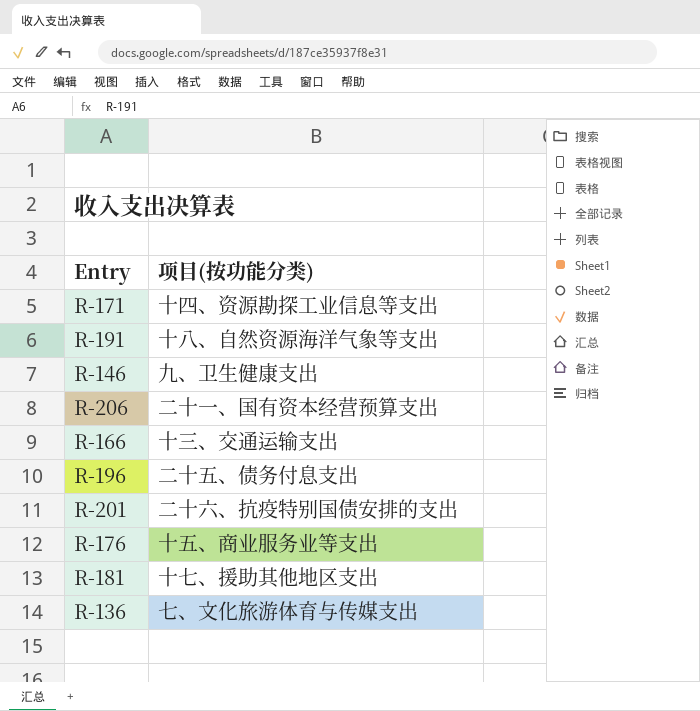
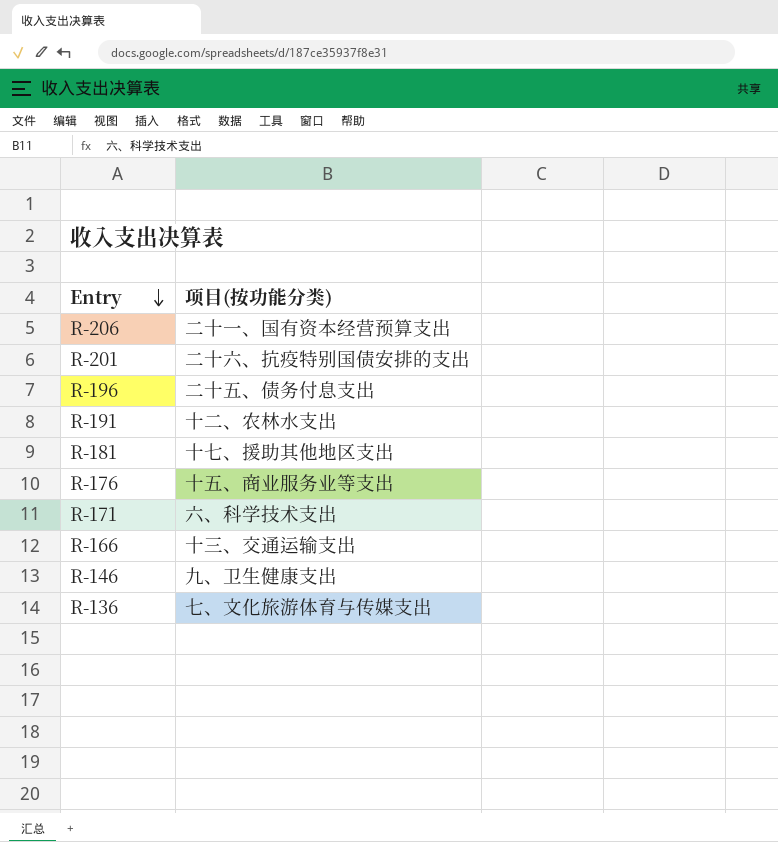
row order: none -> Entry descending
R-191 | 项目(按功能分类): 十八、自然资源海洋气象等支出 -> 十二、农林水支出
R-171 | 项目(按功能分类): 十四、资源勘探工业信息等支出 -> 六、科学技术支出

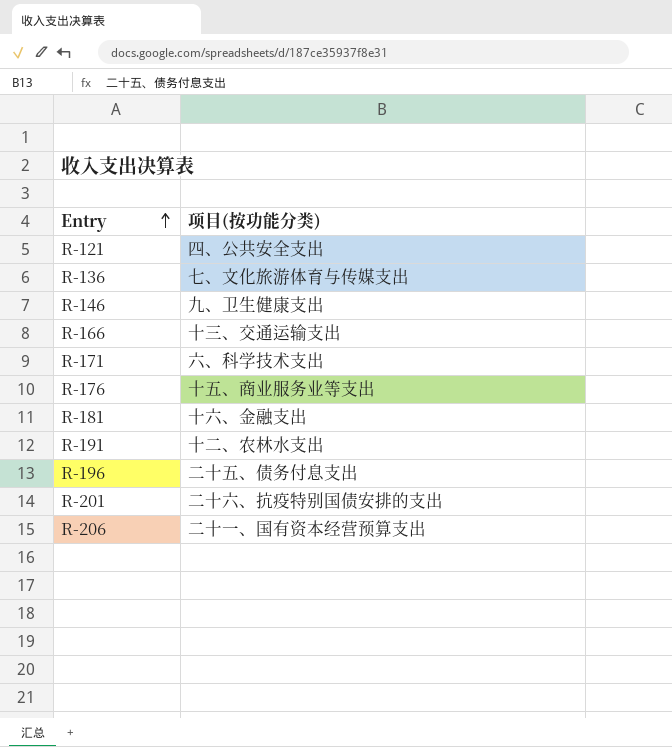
row order: Entry descending -> Entry ascending
row R-121: none -> 四、公共安全支出
R-181 | 项目(按功能分类): 十七、援助其他地区支出 -> 十六、金融支出

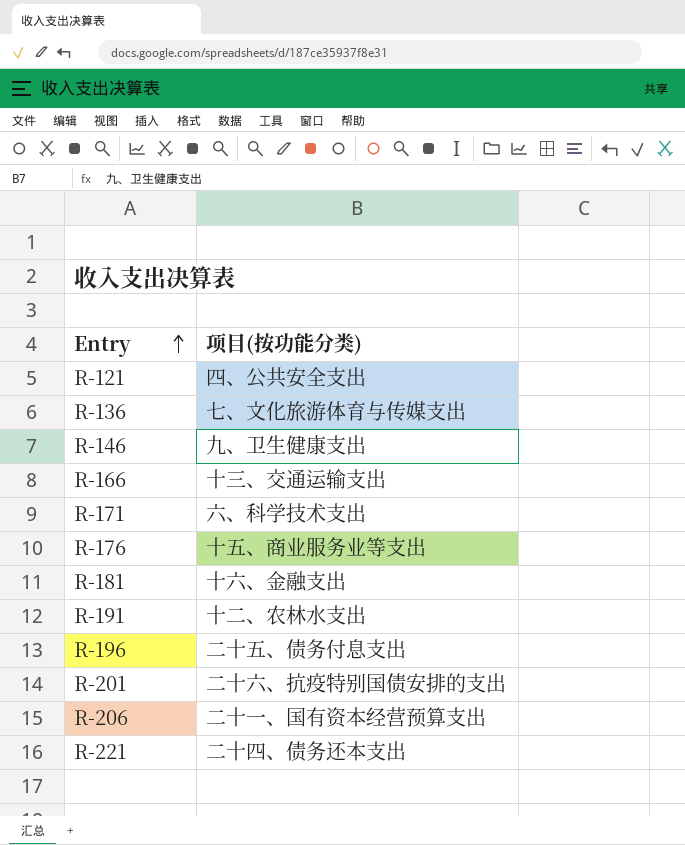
row R-221: none -> 二十四、债务还本支出

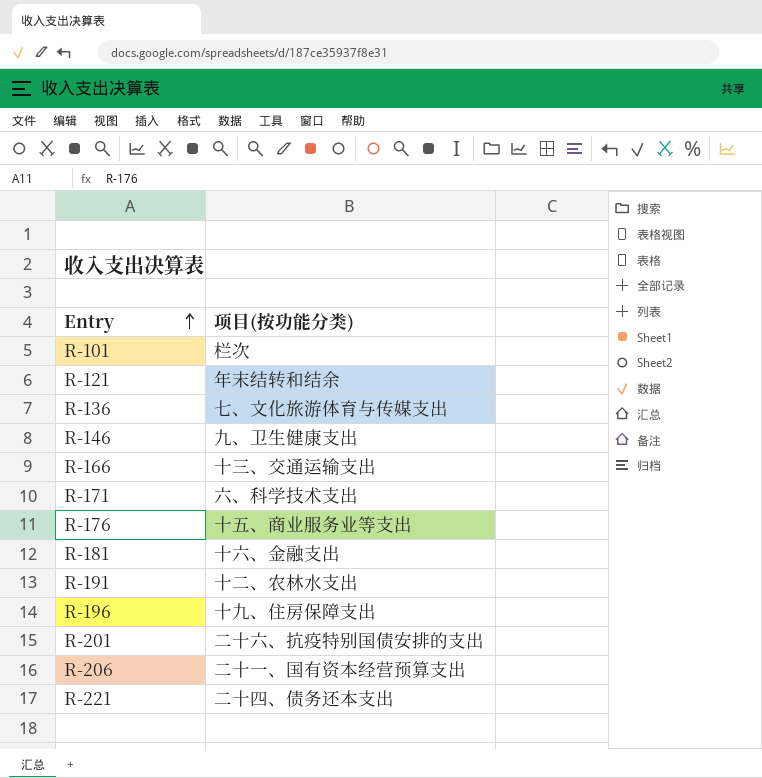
row R-101: none -> 栏次
R-121 | 项目(按功能分类): 四、公共安全支出 -> 年末结转和结余
R-196 | 项目(按功能分类): 二十五、债务付息支出 -> 十九、住房保障支出

